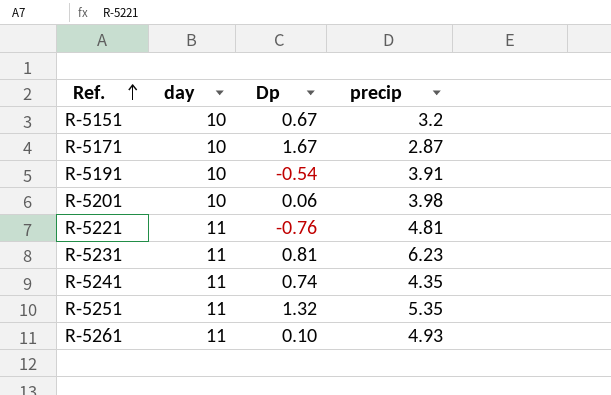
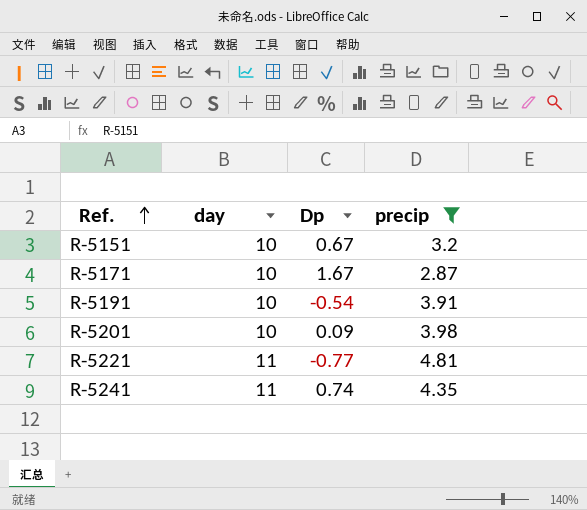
filter: none -> precip <= 4.81
R-5201 | Dp: 0.06 -> 0.09
R-5221 | Dp: -0.76 -> -0.77

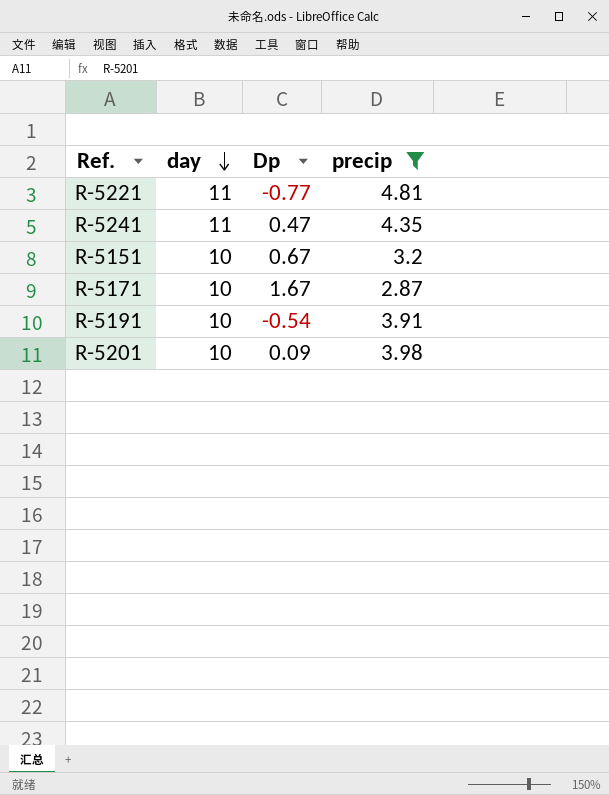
row order: Ref. ascending -> day descending
R-5241 | Dp: 0.74 -> 0.47

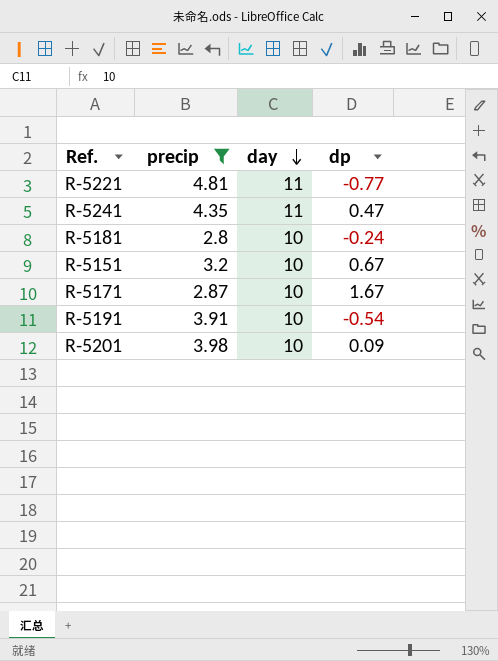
column precip | position: 4 -> 2
column name: Dp -> dp
row R-5181: none -> 2.8 | 10 | -0.24

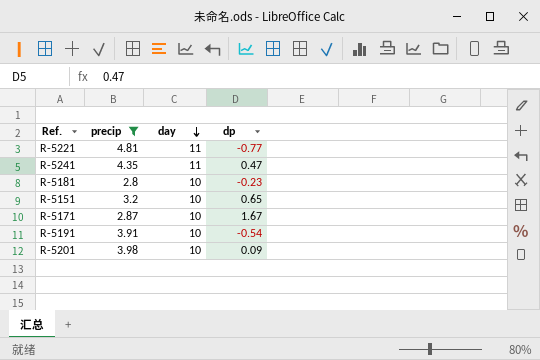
R-5181 | dp: -0.24 -> -0.23
R-5151 | dp: 0.67 -> 0.65

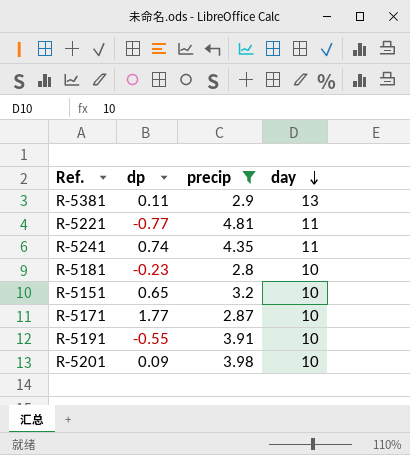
column dp | position: 4 -> 2
row R-5381: none -> 0.11 | 2.9 | 13
R-5241 | dp: 0.47 -> 0.74
R-5171 | dp: 1.67 -> 1.77
R-5191 | dp: -0.54 -> -0.55

